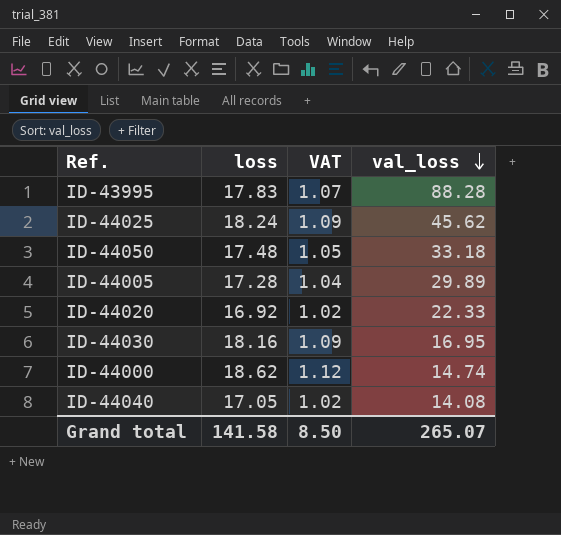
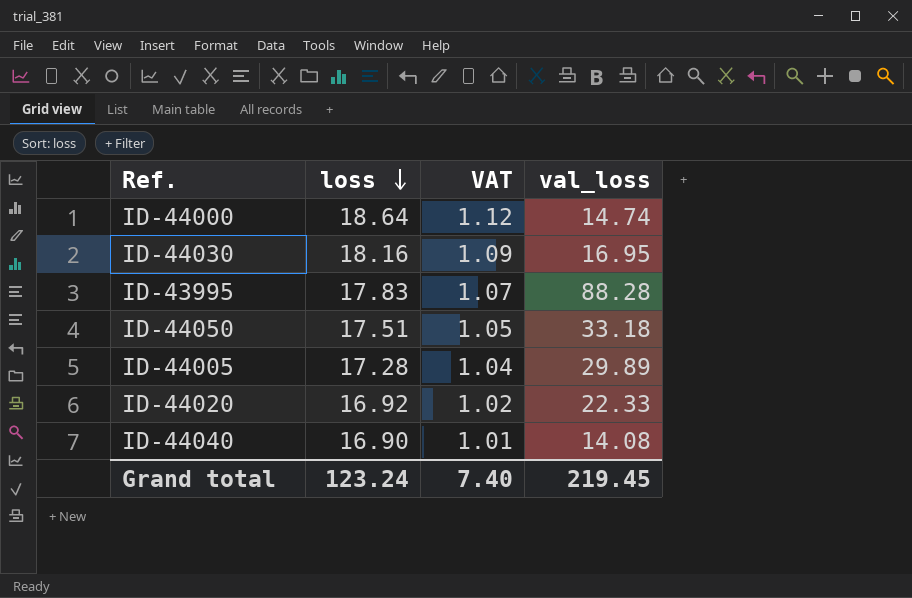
row order: val_loss descending -> loss descending
row ID-44025: 18.24 | 1.09 | 45.62 -> none
ID-44000 | loss: 18.62 -> 18.64
ID-44050 | loss: 17.48 -> 17.51
ID-44040 | loss: 17.05 -> 16.90
ID-44040 | VAT: 1.02 -> 1.01
Grand total | loss: 141.58 -> 123.24
Grand total | VAT: 8.50 -> 7.40
Grand total | val_loss: 265.07 -> 219.45

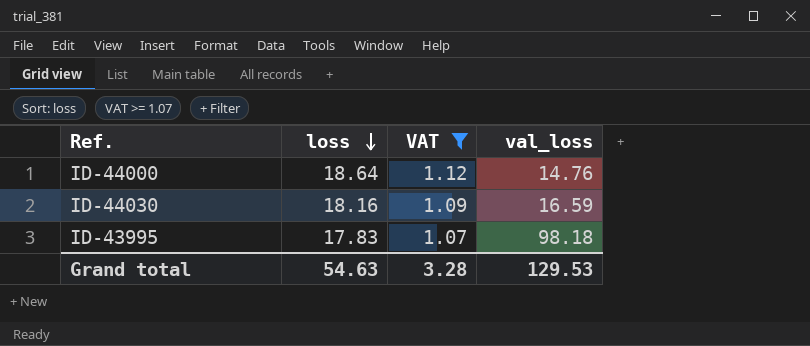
filter: none -> VAT >= 1.07
ID-44000 | val_loss: 14.74 -> 14.76
ID-44030 | val_loss: 16.95 -> 16.59
ID-43995 | val_loss: 88.28 -> 98.18
Grand total | loss: 123.24 -> 54.63
Grand total | VAT: 7.40 -> 3.28
Grand total | val_loss: 219.45 -> 129.53

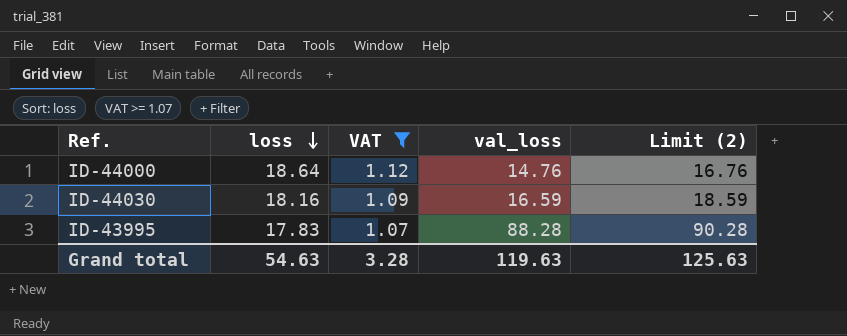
column Limit (2) | formula: none -> [val_loss] + 2
ID-43995 | val_loss: 98.18 -> 88.28
Grand total | val_loss: 129.53 -> 119.63

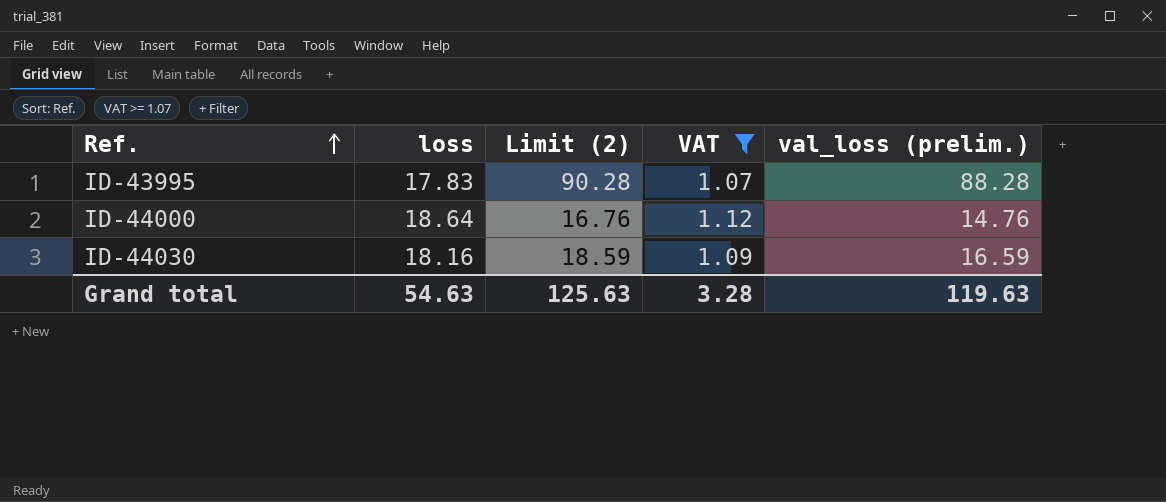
row order: loss descending -> Ref. ascending
column Limit (2) | position: 5 -> 3
column name: val_loss -> val_loss (prelim.)

